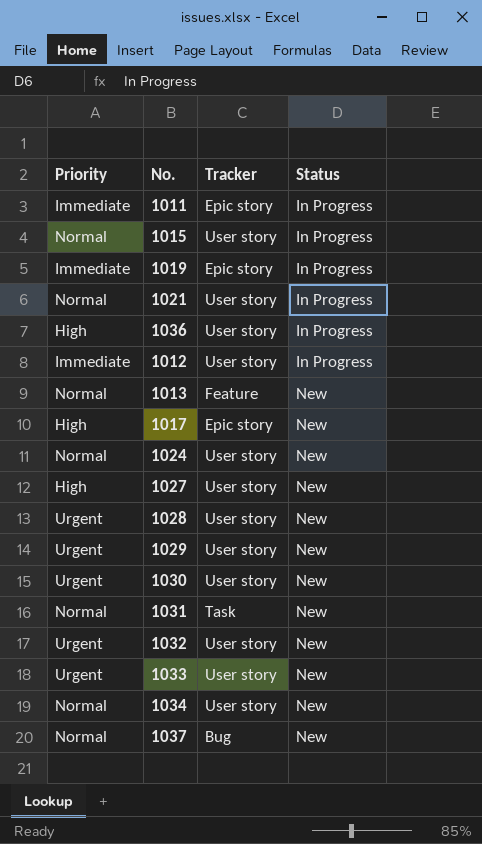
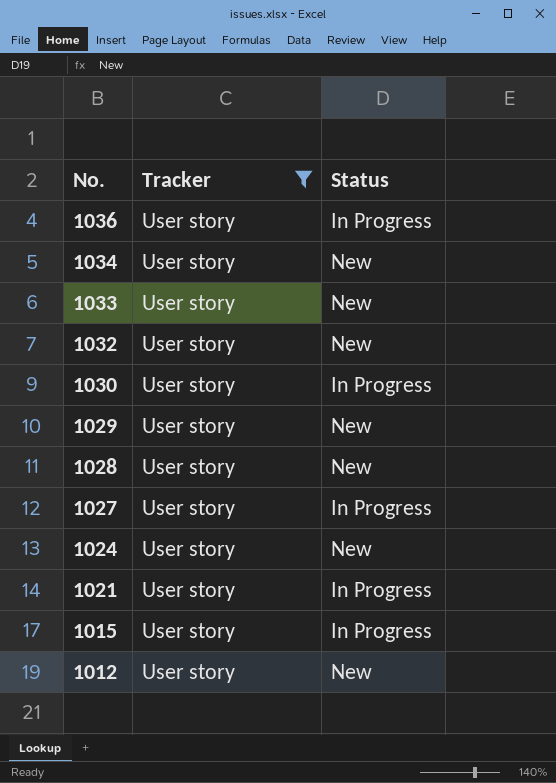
filter: none -> Tracker = User story
row order: Status ascending -> No. descending
column Priority | position: 1 -> none
1030 | Status: New -> In Progress
1027 | Status: New -> In Progress
1012 | Status: In Progress -> New

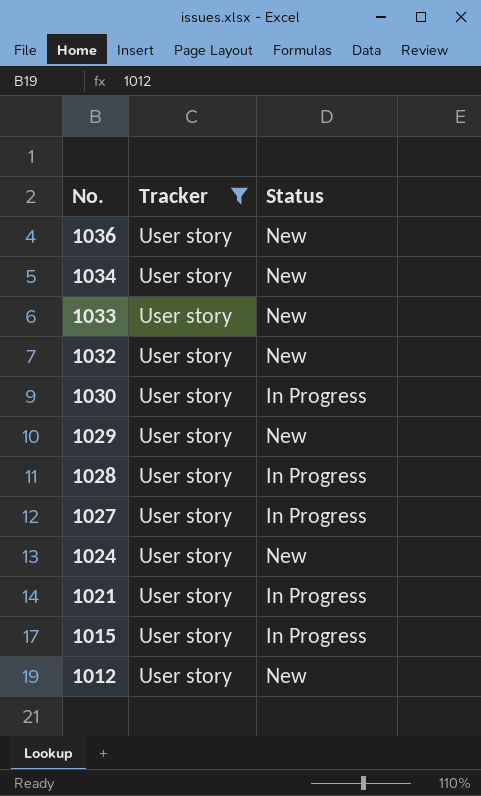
1036 | Status: In Progress -> New
1028 | Status: New -> In Progress

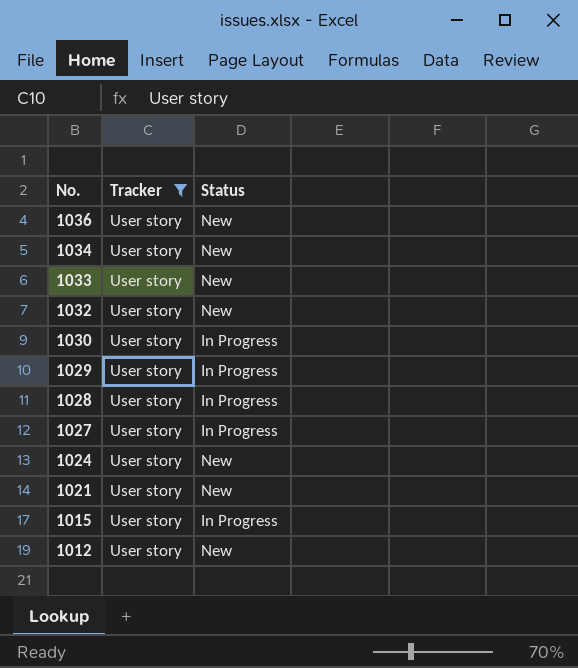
1029 | Status: New -> In Progress
1021 | Status: In Progress -> New

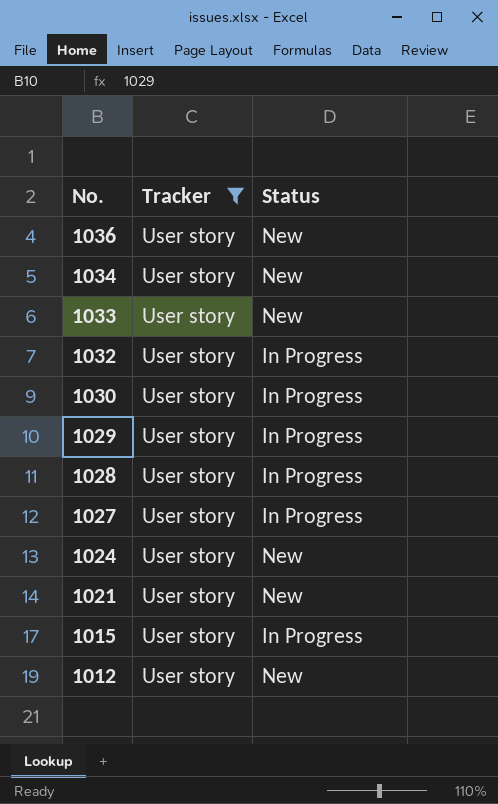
1032 | Status: New -> In Progress

